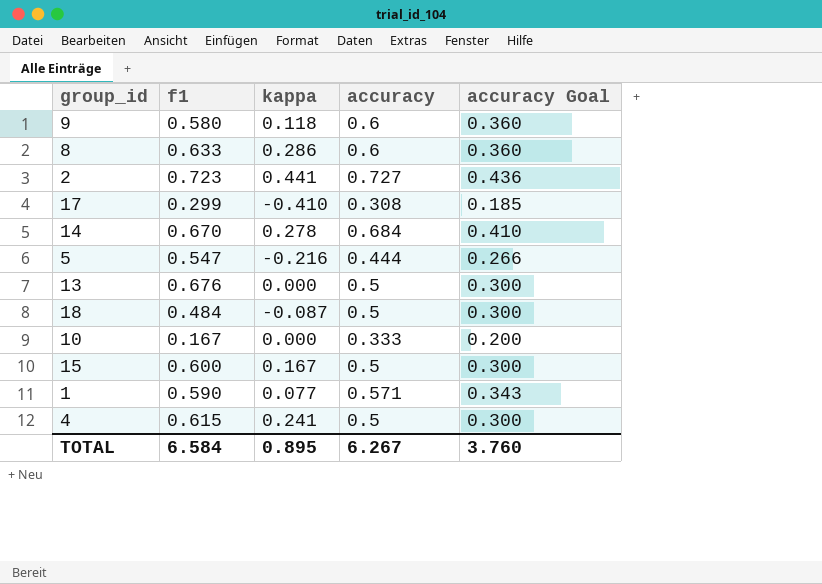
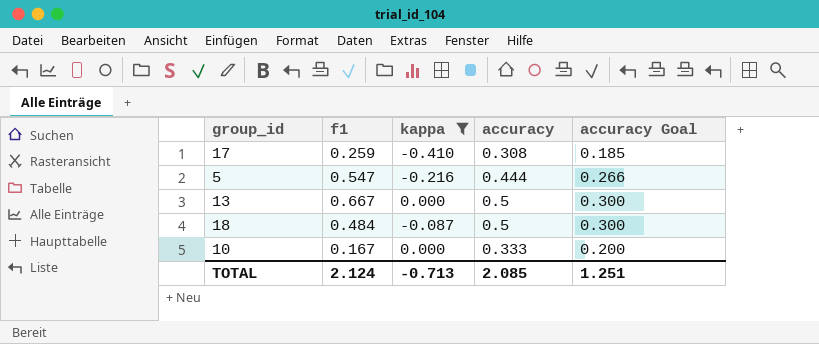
filter: none -> kappa <= 0.000
17 | f1: 0.299 -> 0.259
13 | f1: 0.676 -> 0.667
TOTAL | f1: 6.584 -> 2.124
TOTAL | kappa: 0.895 -> -0.713
TOTAL | accuracy: 6.267 -> 2.085
TOTAL | accuracy Goal: 3.760 -> 1.251

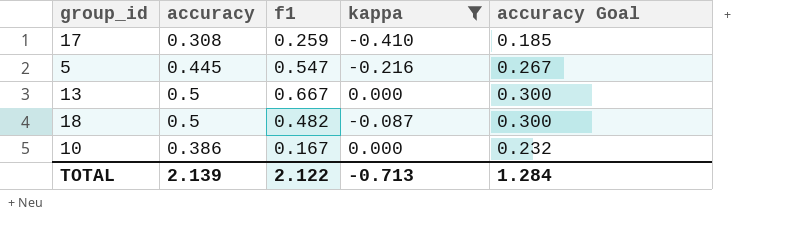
column accuracy | position: 4 -> 2
5 | accuracy: 0.444 -> 0.445
5 | accuracy Goal: 0.266 -> 0.267
18 | f1: 0.484 -> 0.482
10 | accuracy: 0.333 -> 0.386
10 | accuracy Goal: 0.200 -> 0.232
TOTAL | accuracy: 2.085 -> 2.139
TOTAL | f1: 2.124 -> 2.122
TOTAL | accuracy Goal: 1.251 -> 1.284

